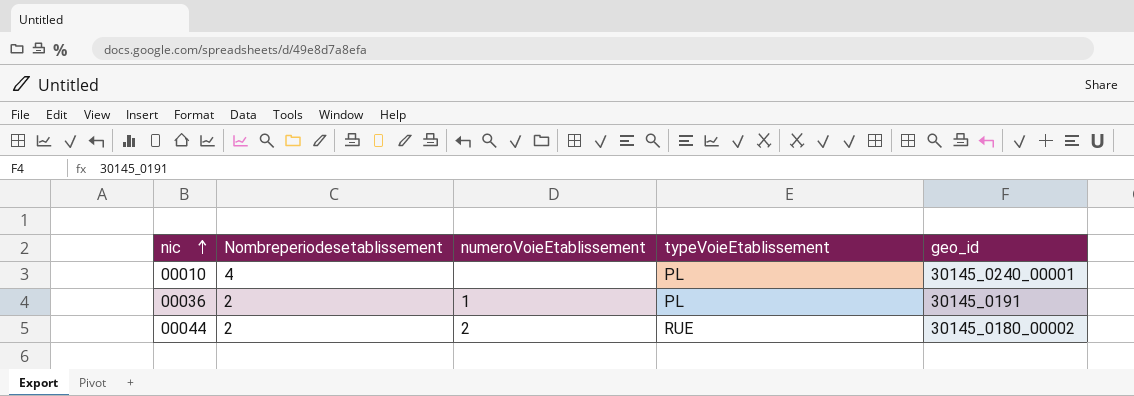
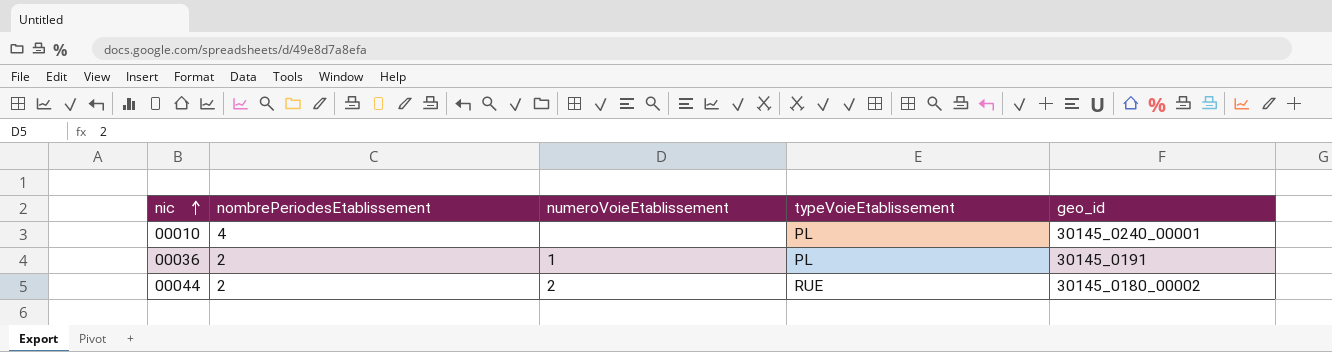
column name: Nombreperiodesetablissement -> nombrePeriodesEtablissement

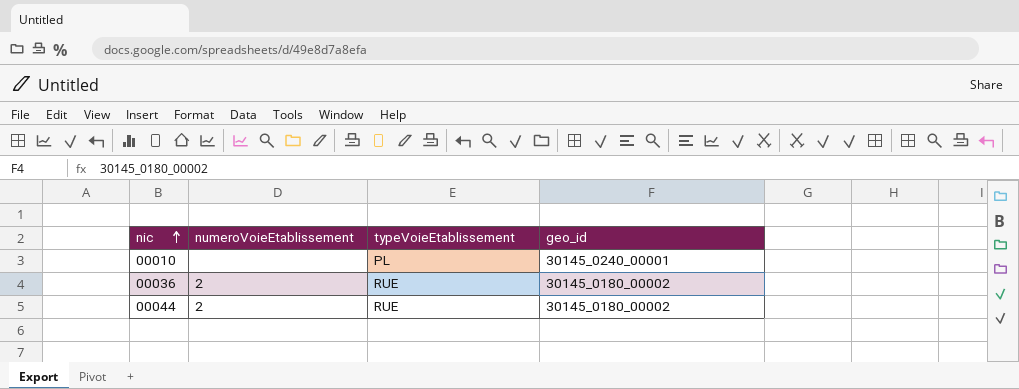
column nombrePeriodesEtablissement | position: 2 -> none
00036 | numeroVoieEtablissement: 1 -> 2
00036 | typeVoieEtablissement: PL -> RUE
00036 | geo_id: 30145_0191 -> 30145_0180_00002

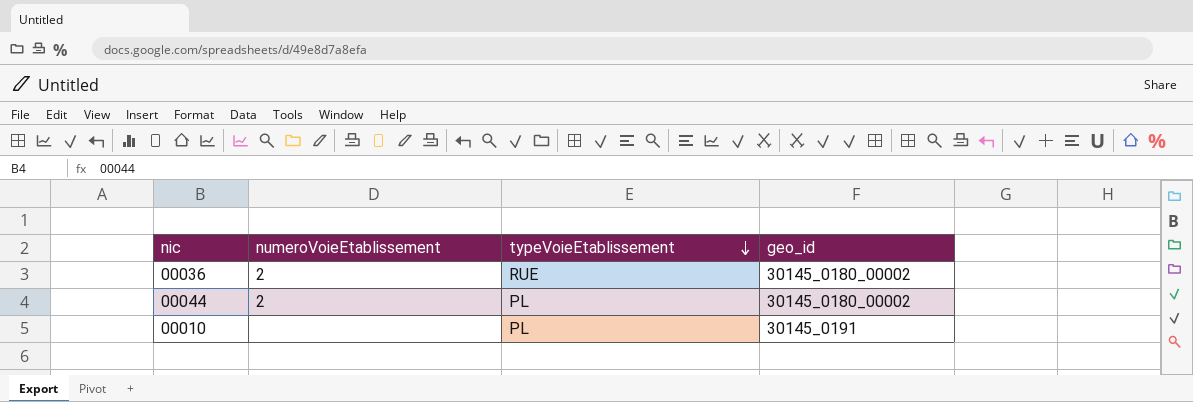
row order: nic ascending -> typeVoieEtablissement descending
00044 | typeVoieEtablissement: RUE -> PL
00010 | geo_id: 30145_0240_00001 -> 30145_0191

